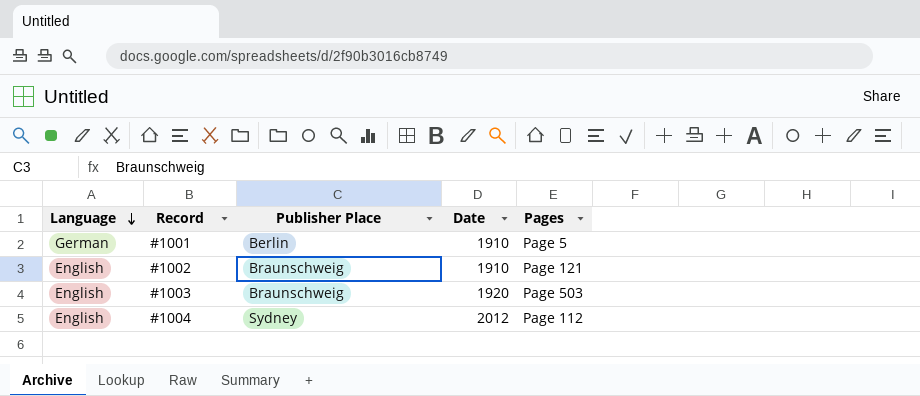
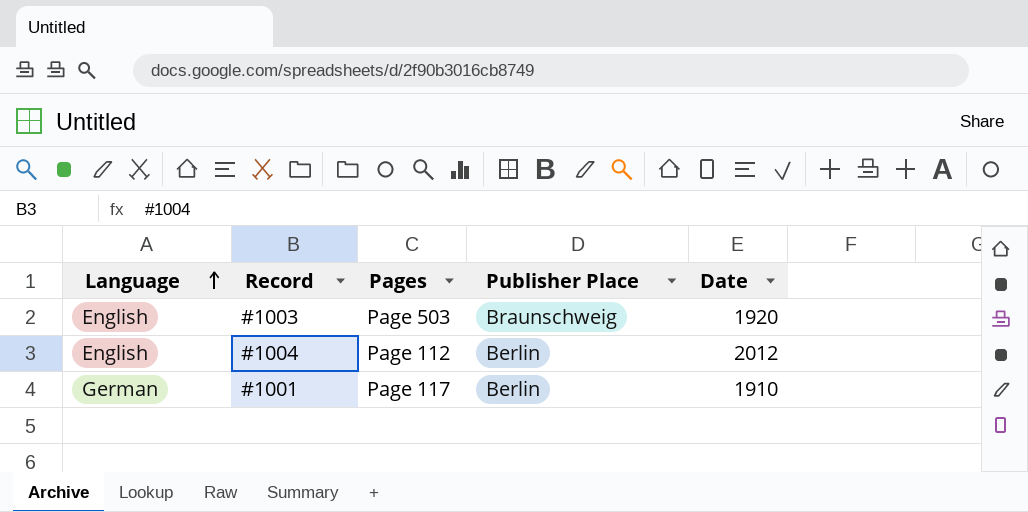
row order: Language descending -> Language ascending
column Pages | position: 5 -> 3
row #1002: English | Braunschweig | 1910 | Page 121 -> none
#1004 | Publisher Place: Sydney -> Berlin
#1001 | Pages: Page 5 -> Page 117

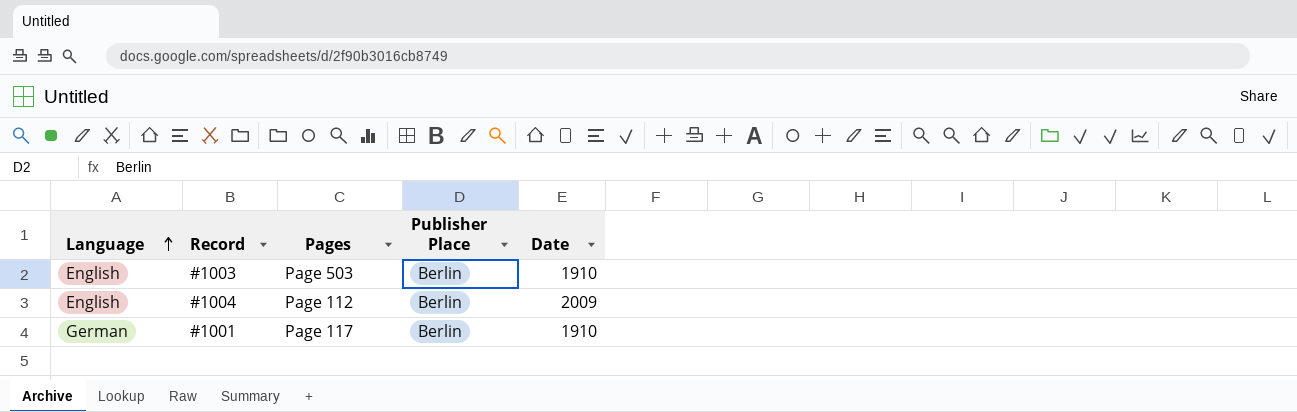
#1003 | Publisher Place: Braunschweig -> Berlin
#1003 | Date: 1920 -> 1910
#1004 | Date: 2012 -> 2009

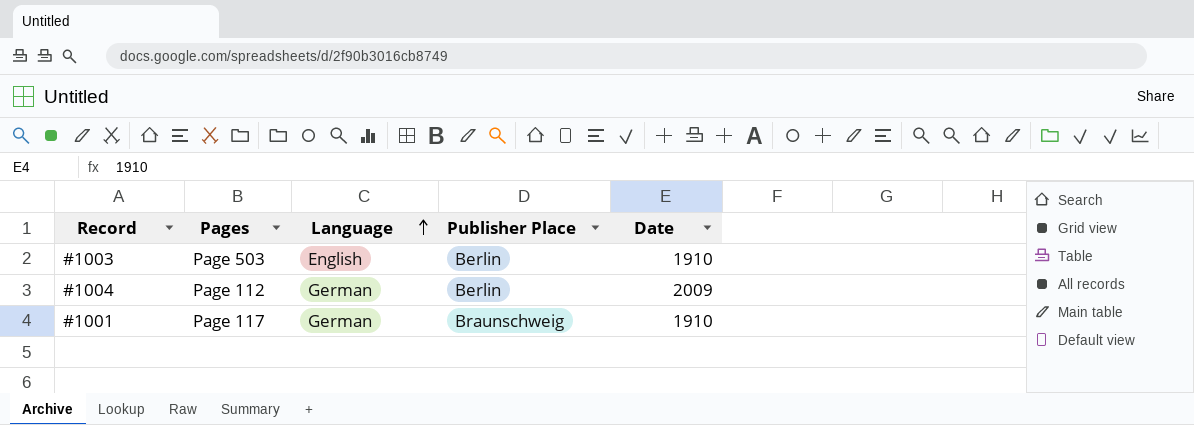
column Language | position: 1 -> 3
#1004 | Language: English -> German
#1001 | Publisher Place: Berlin -> Braunschweig

